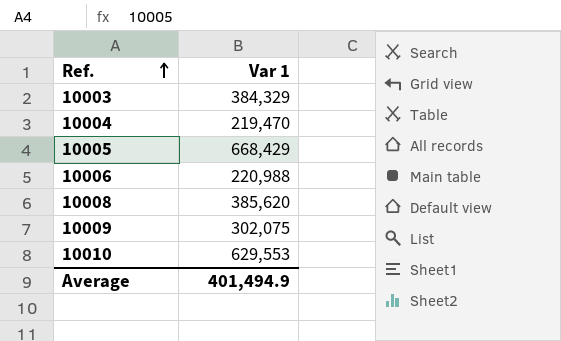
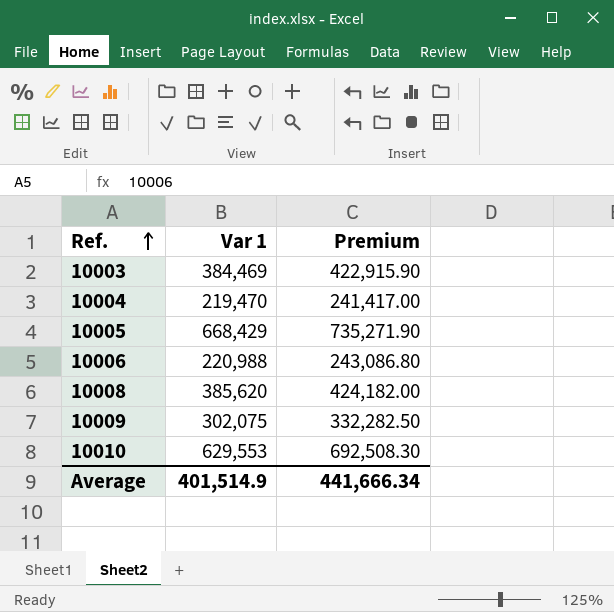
column Premium | formula: none -> [Var 1] * 1.1
10003 | Var 1: 384,329 -> 384,469
Average | Var 1: 401,494.9 -> 401,514.9

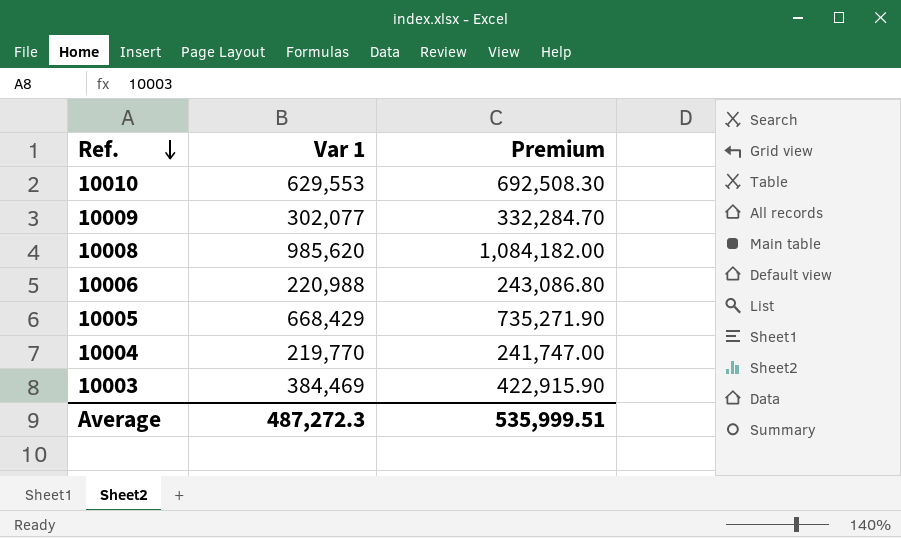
row order: Ref. ascending -> Ref. descending
10009 | Var 1: 302,075 -> 302,077
10009 | Premium: 332,282.50 -> 332,284.70
10008 | Var 1: 385,620 -> 985,620
10008 | Premium: 424,182.00 -> 1,084,182.00
10004 | Var 1: 219,470 -> 219,770
10004 | Premium: 241,417.00 -> 241,747.00
Average | Var 1: 401,514.9 -> 487,272.3
Average | Premium: 441,666.34 -> 535,999.51

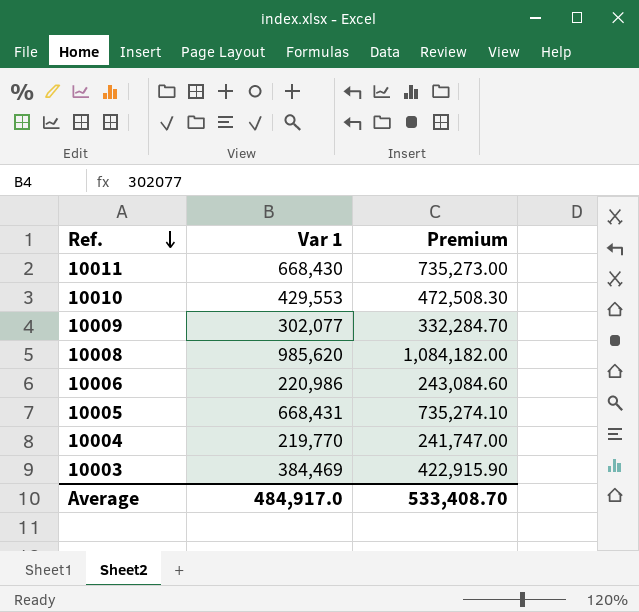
row 10011: none -> 668,430 | 735,273.00
10010 | Var 1: 629,553 -> 429,553
10010 | Premium: 692,508.30 -> 472,508.30
10006 | Var 1: 220,988 -> 220,986
10006 | Premium: 243,086.80 -> 243,084.60
10005 | Var 1: 668,429 -> 668,431
10005 | Premium: 735,271.90 -> 735,274.10
Average | Var 1: 487,272.3 -> 484,917.0
Average | Premium: 535,999.51 -> 533,408.70

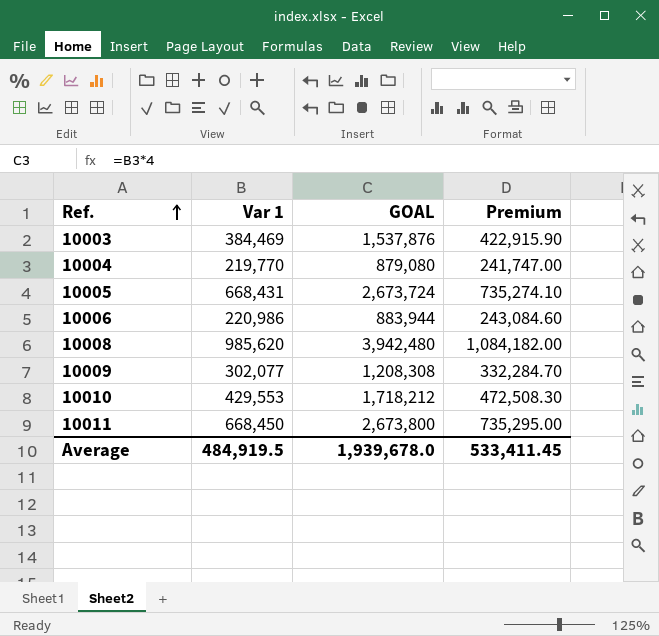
row order: Ref. descending -> Ref. ascending
column GOAL | formula: none -> [Var 1] * 4
10011 | Var 1: 668,430 -> 668,450
10011 | Premium: 735,273.00 -> 735,295.00
Average | Var 1: 484,917.0 -> 484,919.5
Average | Premium: 533,408.70 -> 533,411.45

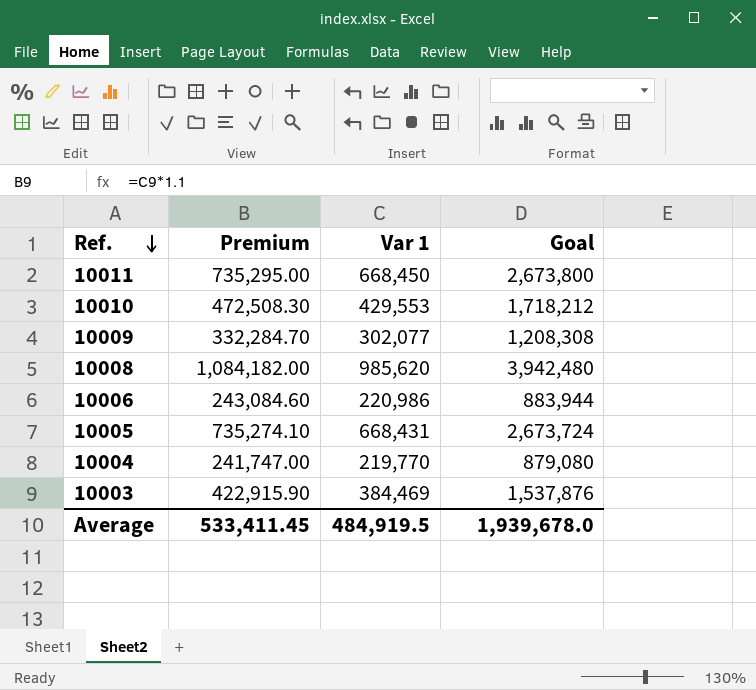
row order: Ref. ascending -> Ref. descending
column Premium | position: 4 -> 2
column name: GOAL -> Goal

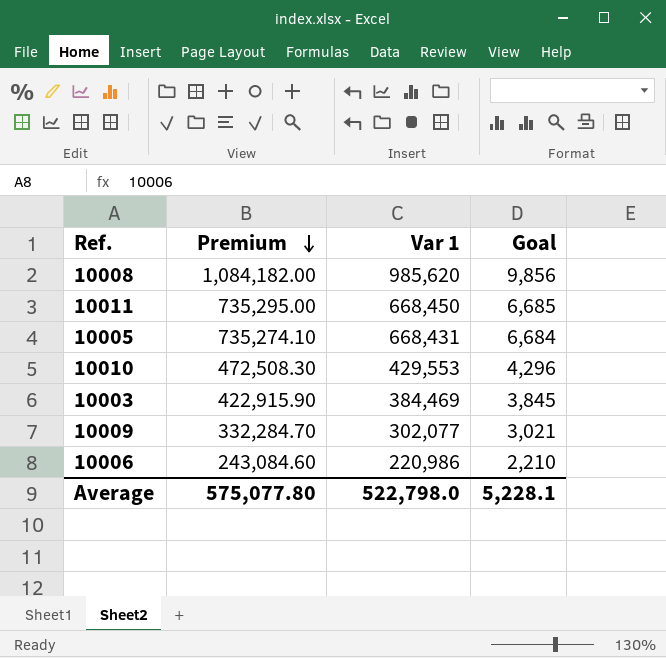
row order: Ref. descending -> Premium descending
column Goal | formula: [Var 1] * 4 -> [Var 1] * 0.01
row 10004: 241,747.00 | 219,770 | 879,080 -> none
Average | Premium: 533,411.45 -> 575,077.80
Average | Var 1: 484,919.5 -> 522,798.0
Average | Goal: 1,939,678.0 -> 5,228.1

